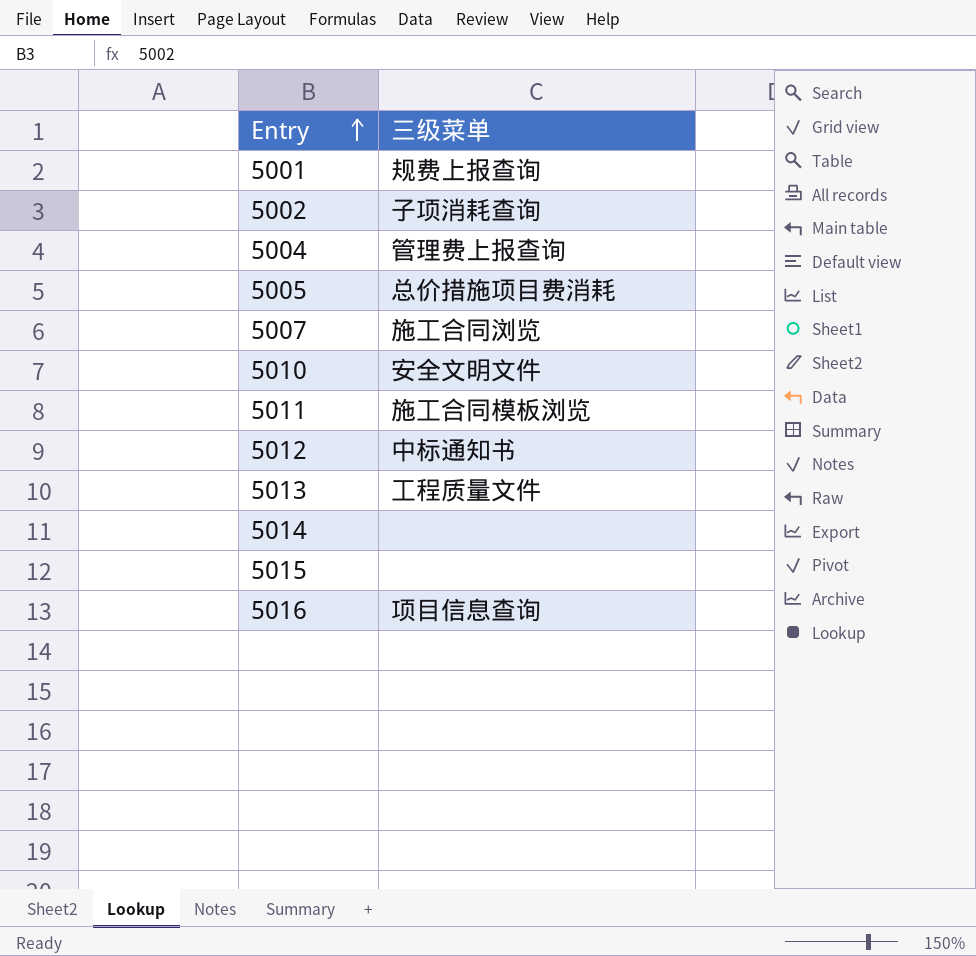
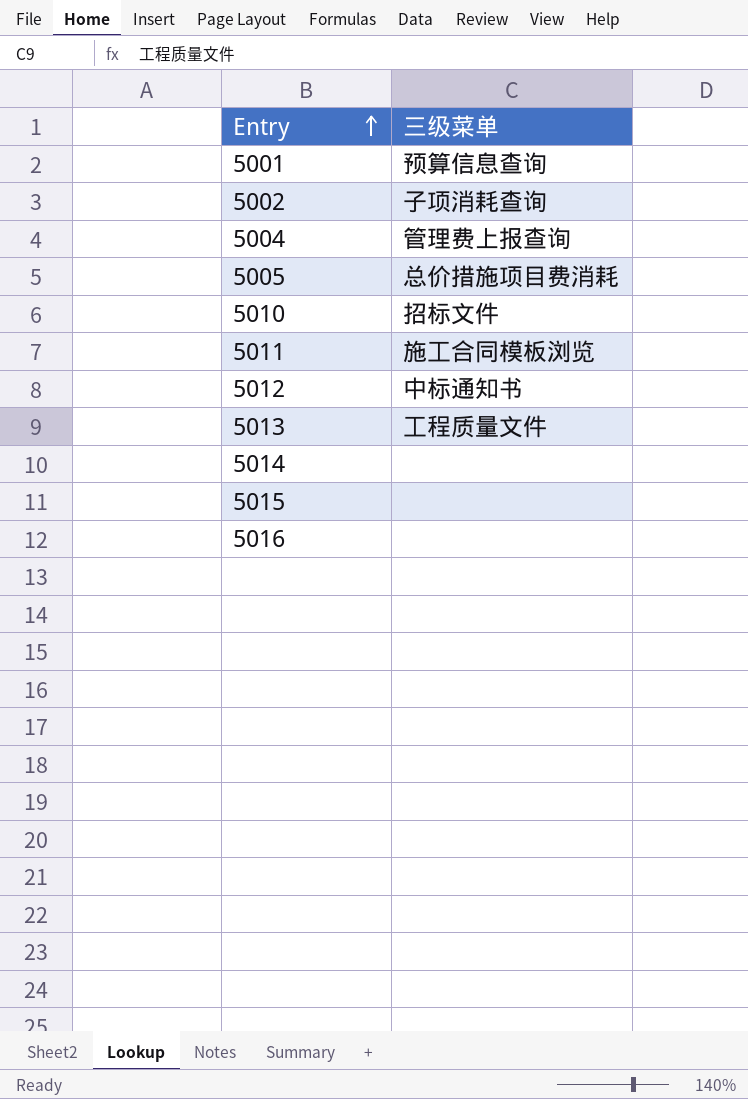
row 5007: 施工合同浏览 -> none
5001 | 三级菜单: 规费上报查询 -> 预算信息查询
5010 | 三级菜单: 安全文明文件 -> 招标文件
5016 | 三级菜单: 项目信息查询 -> none

